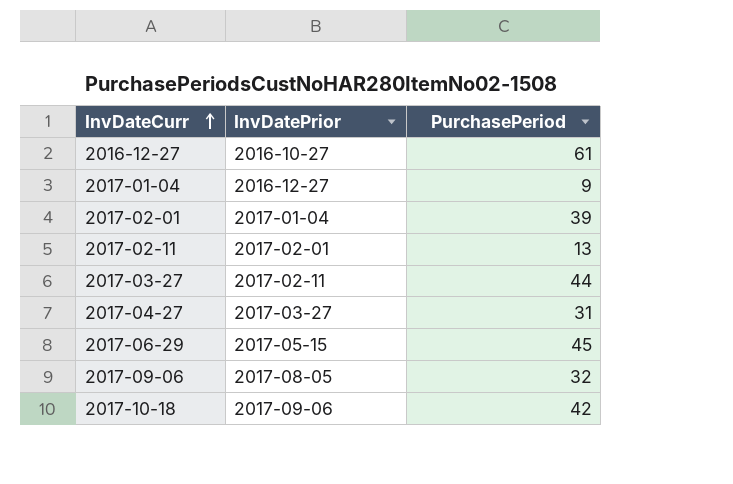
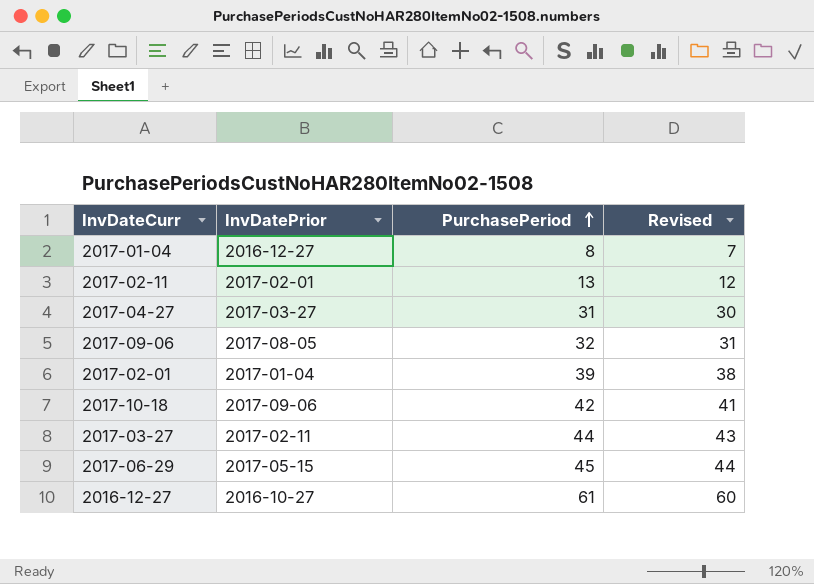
row order: InvDateCurr ascending -> PurchasePeriod ascending
column Revised | formula: none -> [PurchasePeriod] - 1
2017-01-04 | PurchasePeriod: 9 -> 8

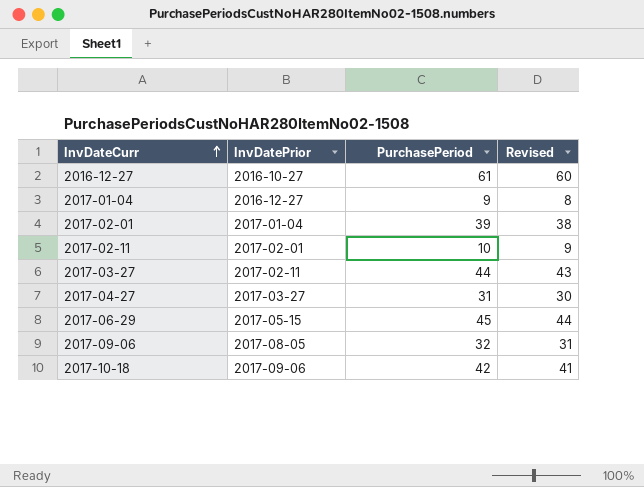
row order: PurchasePeriod ascending -> InvDateCurr ascending
2017-01-04 | PurchasePeriod: 8 -> 9
2017-01-04 | Revised: 7 -> 8
2017-02-11 | PurchasePeriod: 13 -> 10
2017-02-11 | Revised: 12 -> 9

